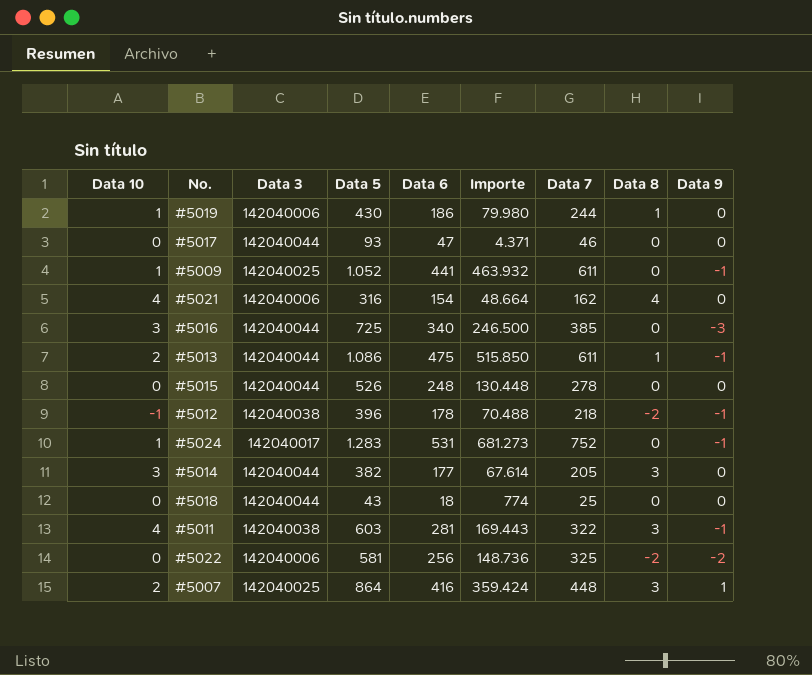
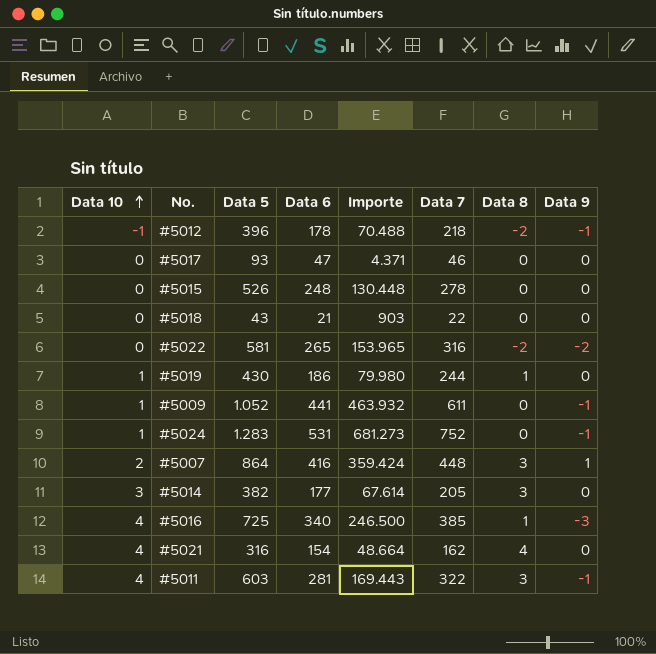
row order: none -> Data 10 ascending
column Data 3 | position: 3 -> none
row #5013: 2 | 142040044 | 1.086 | 475 | 515.850 | 611 | 1 | -1 -> none
#5018 | Data 6: 18 -> 21
#5018 | Importe: 774 -> 903
#5018 | Data 7: 25 -> 22
#5022 | Data 6: 256 -> 265
#5022 | Importe: 148.736 -> 153.965
#5022 | Data 7: 325 -> 316
#5016 | Data 10: 3 -> 4
#5016 | Data 8: 0 -> 1

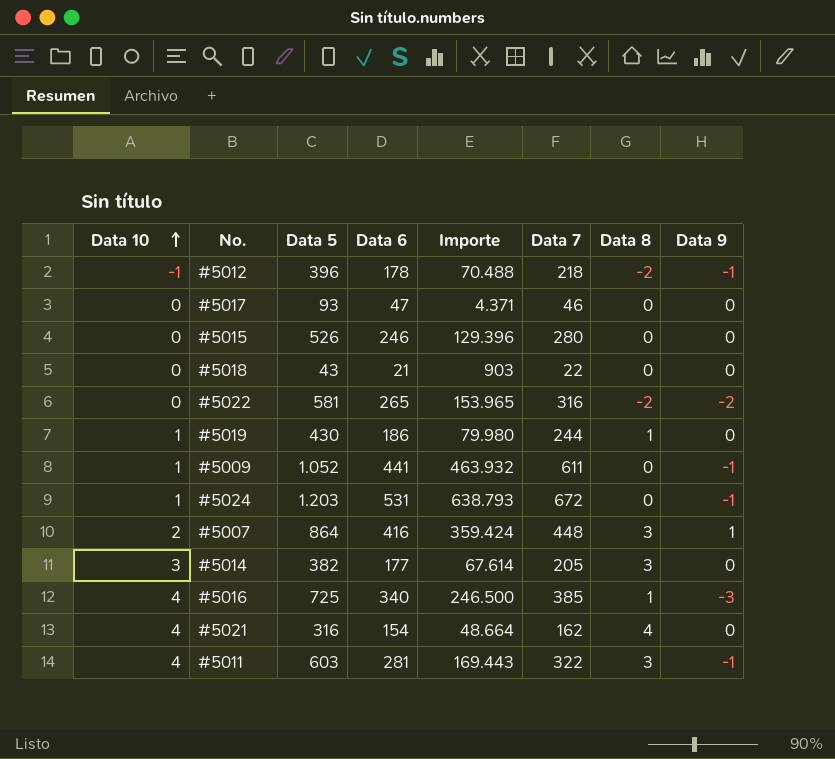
#5015 | Data 6: 248 -> 246
#5015 | Importe: 130.448 -> 129.396
#5015 | Data 7: 278 -> 280
#5024 | Data 5: 1.283 -> 1.203
#5024 | Importe: 681.273 -> 638.793
#5024 | Data 7: 752 -> 672

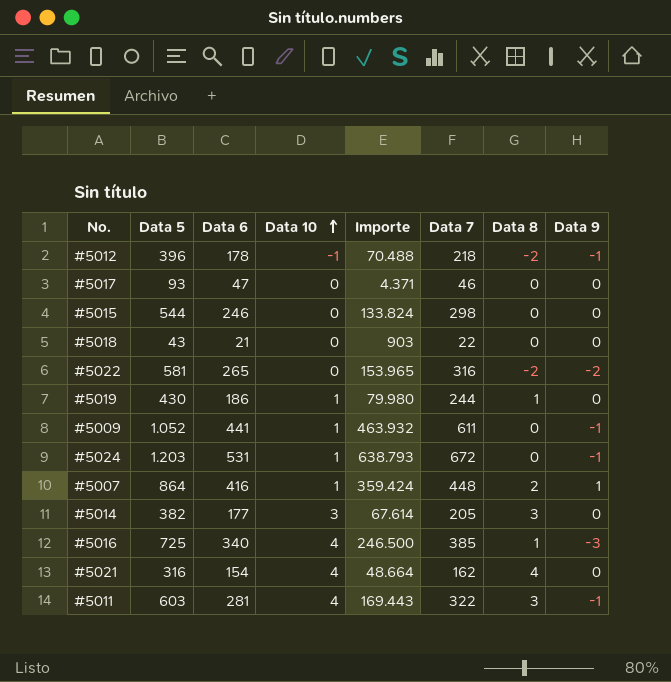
column Data 10 | position: 1 -> 4
#5015 | Data 5: 526 -> 544
#5015 | Importe: 129.396 -> 133.824
#5015 | Data 7: 280 -> 298
#5007 | Data 10: 2 -> 1
#5007 | Data 8: 3 -> 2

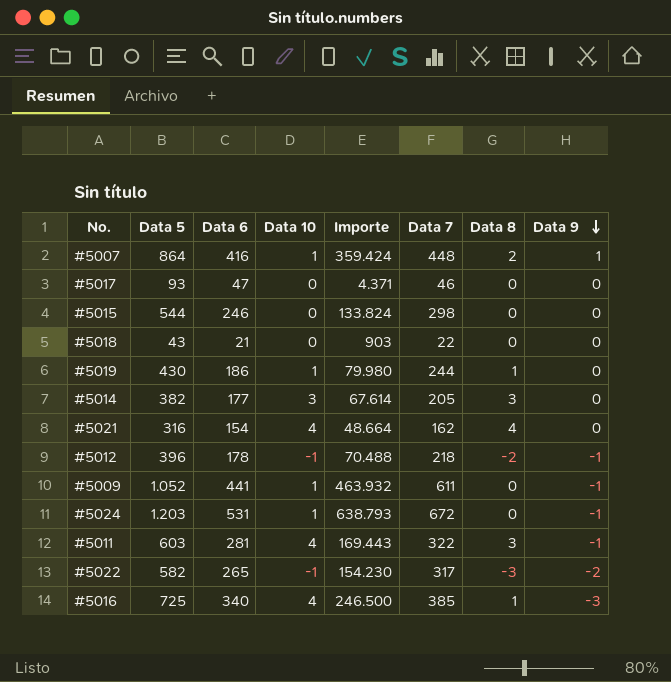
row order: Data 10 ascending -> Data 9 descending
#5022 | Data 5: 581 -> 582
#5022 | Data 10: 0 -> -1
#5022 | Importe: 153.965 -> 154.230
#5022 | Data 7: 316 -> 317
#5022 | Data 8: -2 -> -3

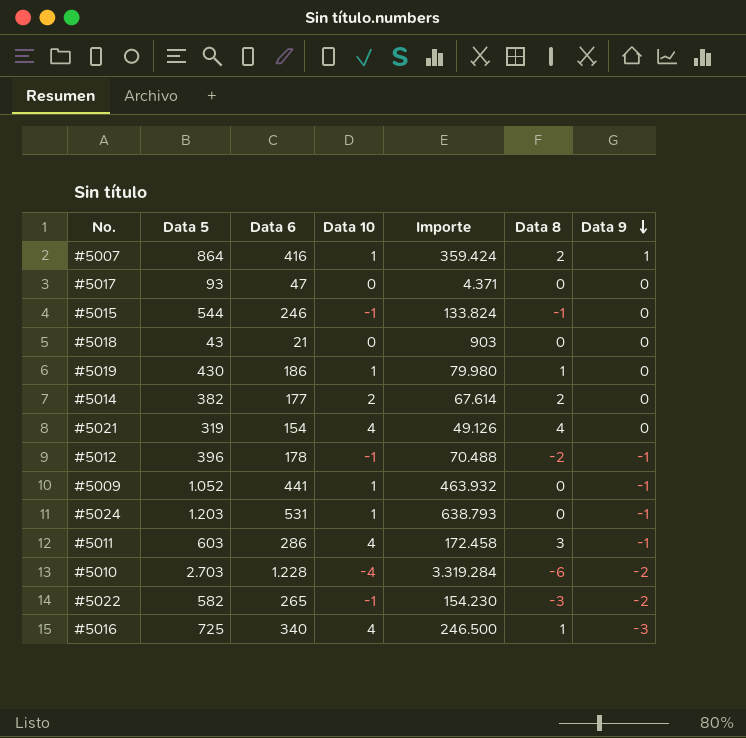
column Data 7 | formula: [Data 5] - [Data 6] -> none
#5015 | Data 10: 0 -> -1
#5015 | Data 8: 0 -> -1
#5014 | Data 10: 3 -> 2
#5014 | Data 8: 3 -> 2
#5021 | Data 5: 316 -> 319
#5021 | Importe: 48.664 -> 49.126
#5011 | Data 6: 281 -> 286
#5011 | Importe: 169.443 -> 172.458
row #5010: none -> 2.703 | 1.228 | -4 | 3.319.284 | -6 | -2

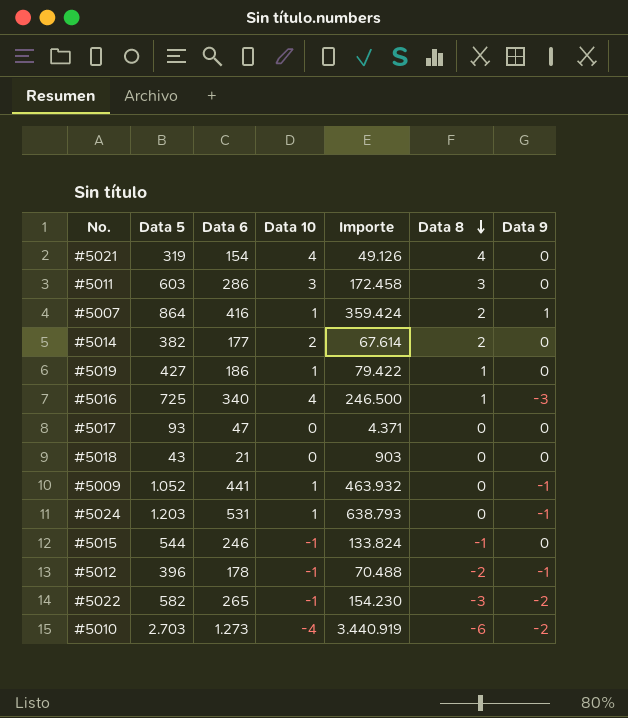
row order: Data 9 descending -> Data 8 descending
#5011 | Data 10: 4 -> 3
#5011 | Data 9: -1 -> 0
#5019 | Data 5: 430 -> 427
#5019 | Importe: 79.980 -> 79.422
#5010 | Data 6: 1.228 -> 1.273
#5010 | Importe: 3.319.284 -> 3.440.919

